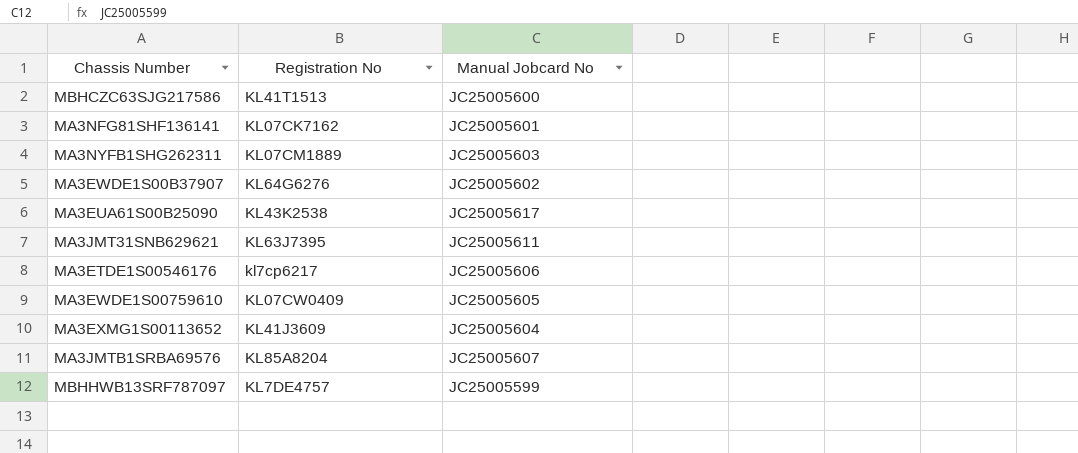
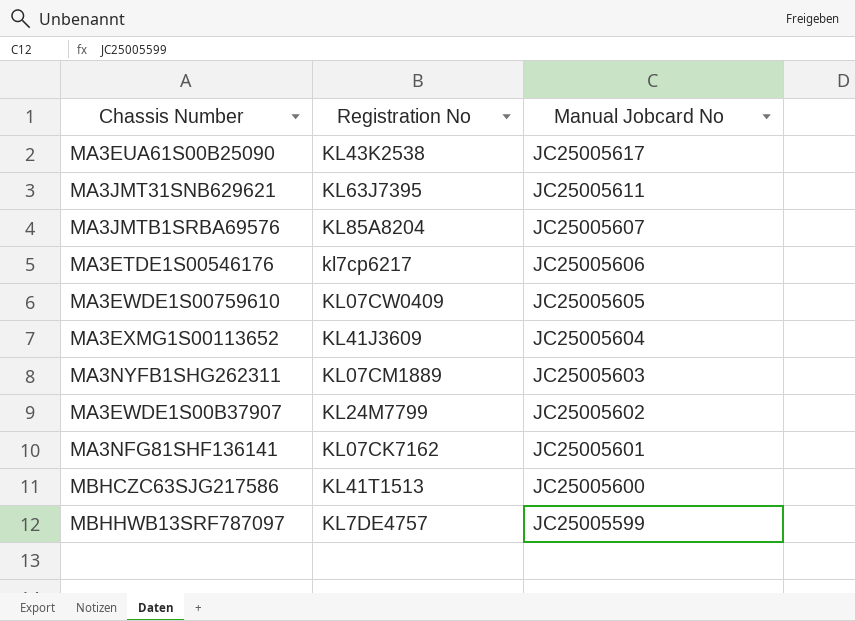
row order: none -> Manual Jobcard No descending
MA3EWDE1S00B37907 | Registration No: KL64G6276 -> KL24M7799

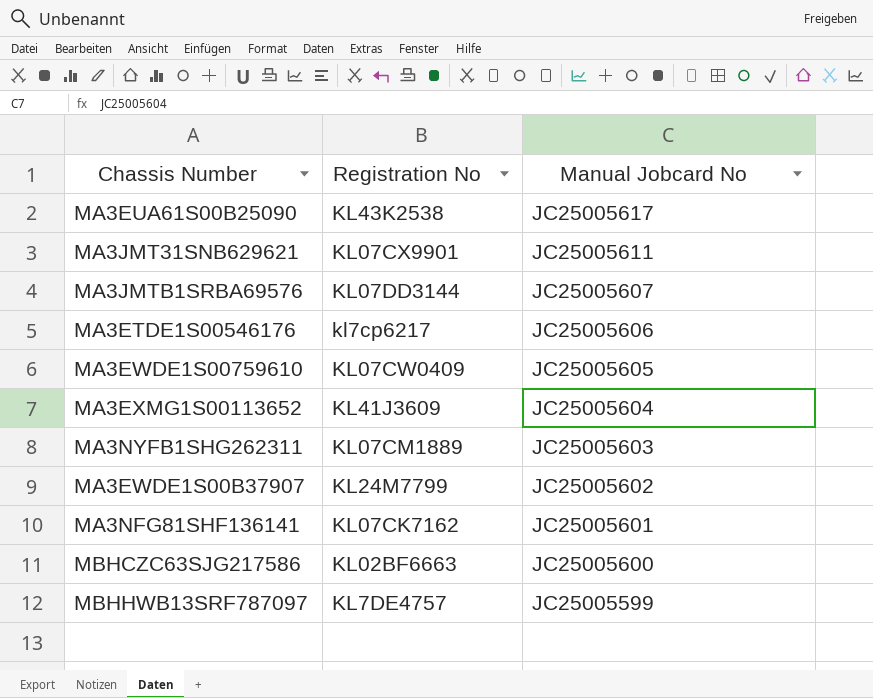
MA3JMT31SNB629621 | Registration No: KL63J7395 -> KL07CX9901
MA3JMTB1SRBA69576 | Registration No: KL85A8204 -> KL07DD3144
MBHCZC63SJG217586 | Registration No: KL41T1513 -> KL02BF6663

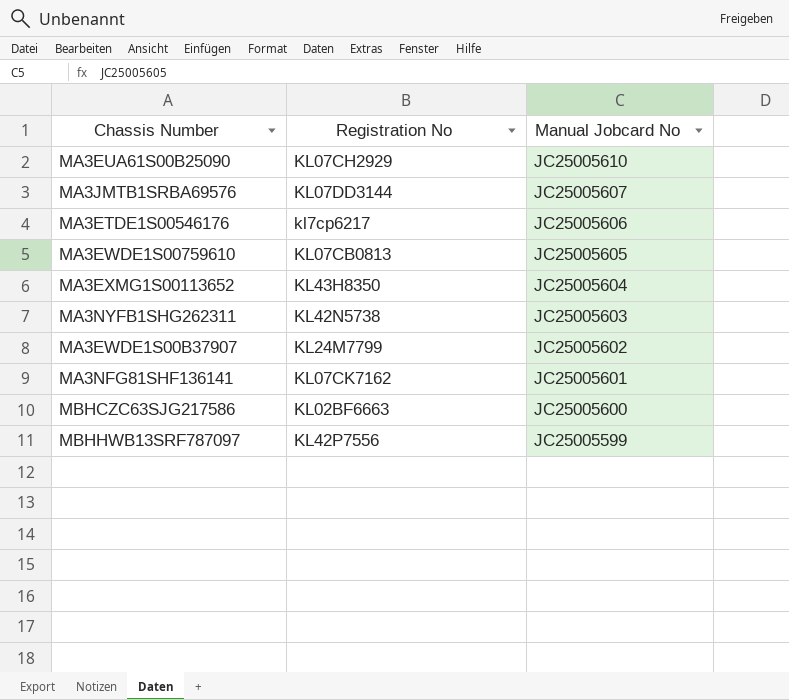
row MA3JMT31SNB629621: KL07CX9901 | JC25005611 -> none
MA3EUA61S00B25090 | Registration No: KL43K2538 -> KL07CH2929
MA3EUA61S00B25090 | Manual Jobcard No: JC25005617 -> JC25005610
MA3EWDE1S00759610 | Registration No: KL07CW0409 -> KL07CB0813
MA3EXMG1S00113652 | Registration No: KL41J3609 -> KL43H8350
MA3NYFB1SHG262311 | Registration No: KL07CM1889 -> KL42N5738
MBHHWB13SRF787097 | Registration No: KL7DE4757 -> KL42P7556

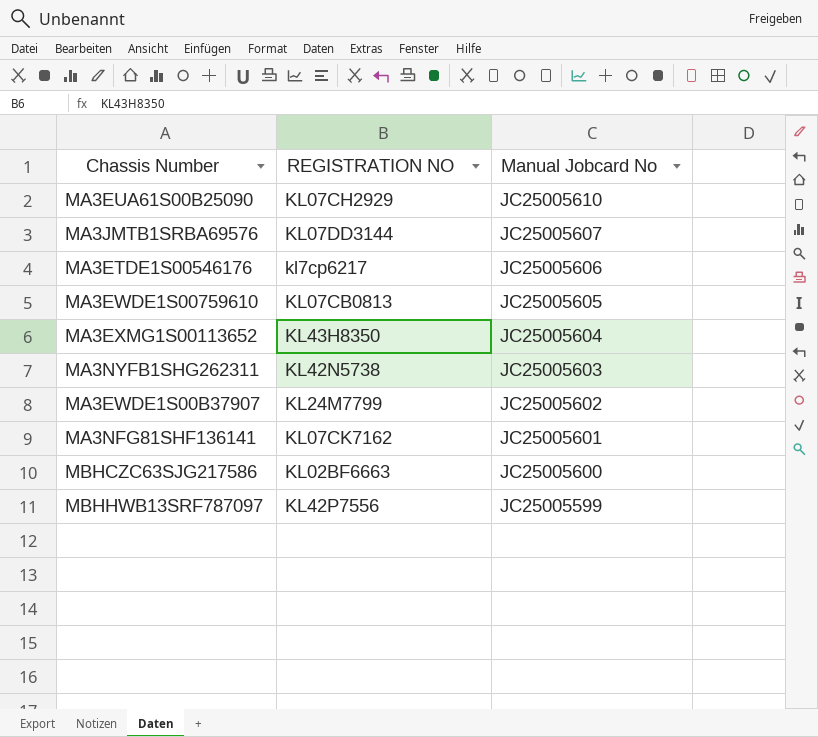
column name: Registration No -> REGISTRATION NO

